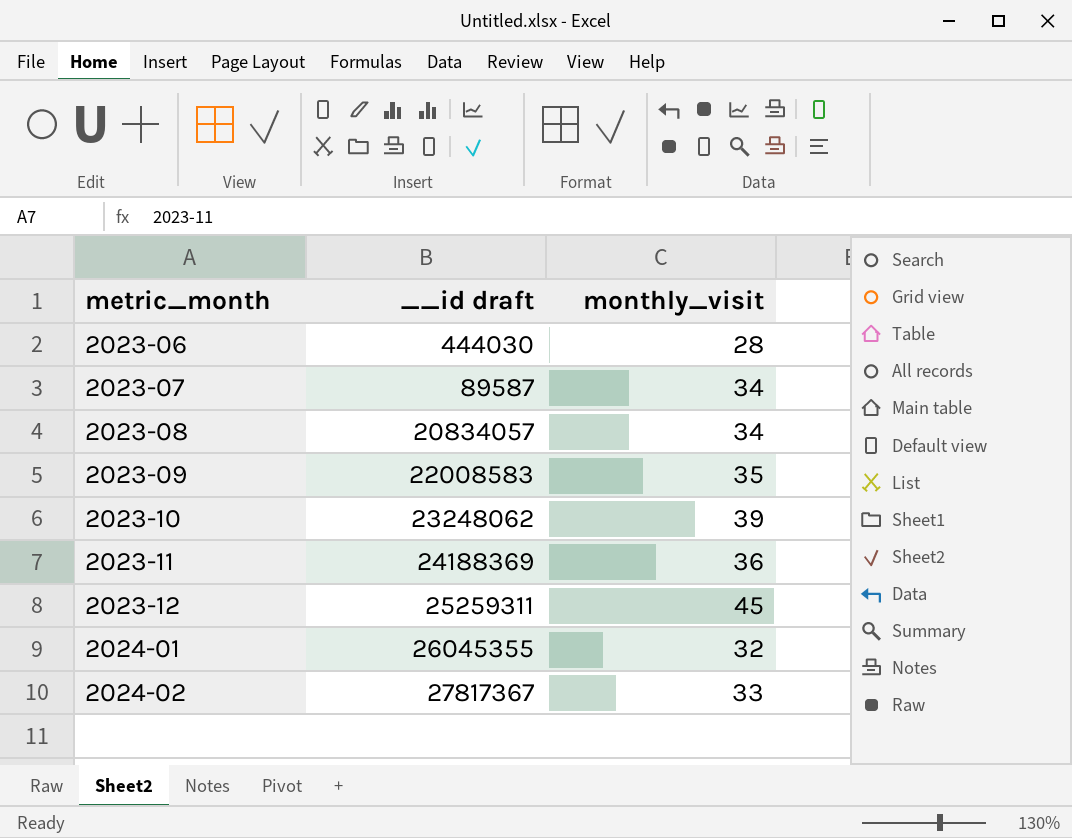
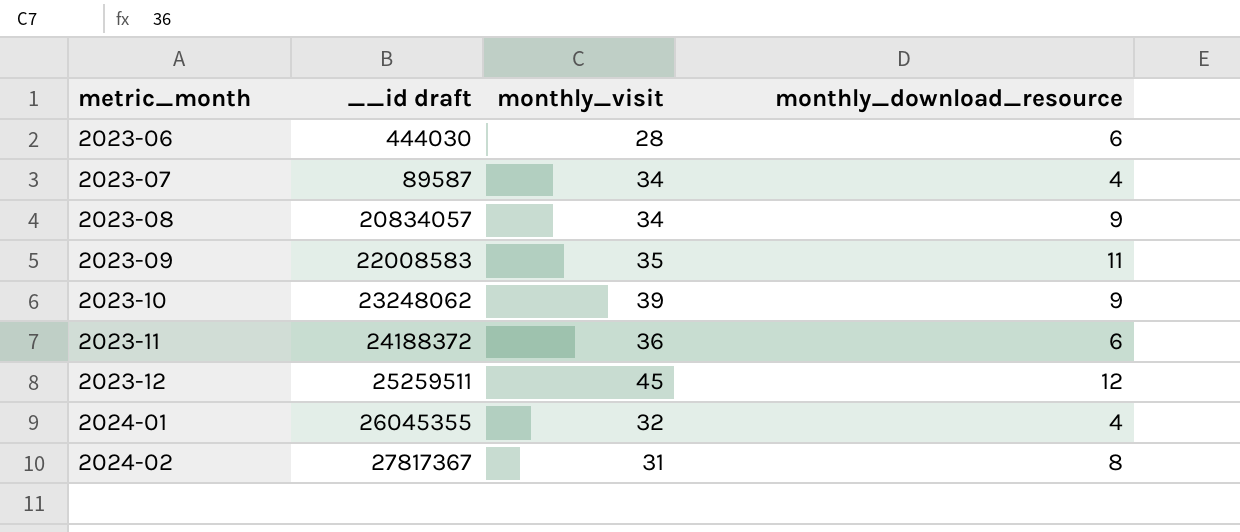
column monthly_download_resource | position: none -> 4
2023-11 | __id draft: 24188369 -> 24188372
2023-12 | __id draft: 25259311 -> 25259511
2024-02 | monthly_visit: 33 -> 31

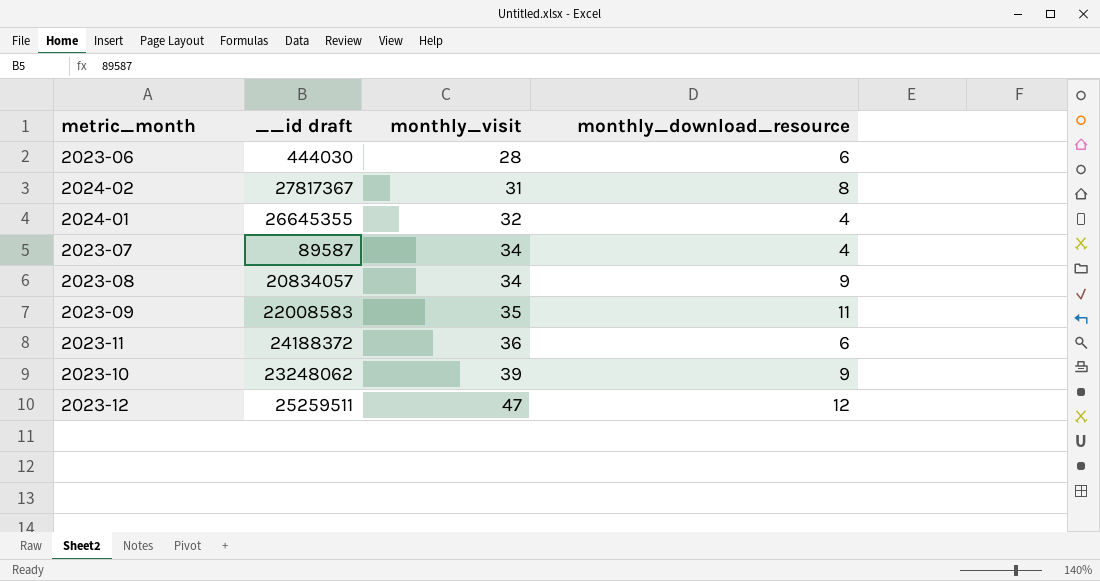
row order: metric_month ascending -> monthly_visit ascending
2024-01 | __id draft: 26045355 -> 26645355
2023-12 | monthly_visit: 45 -> 47

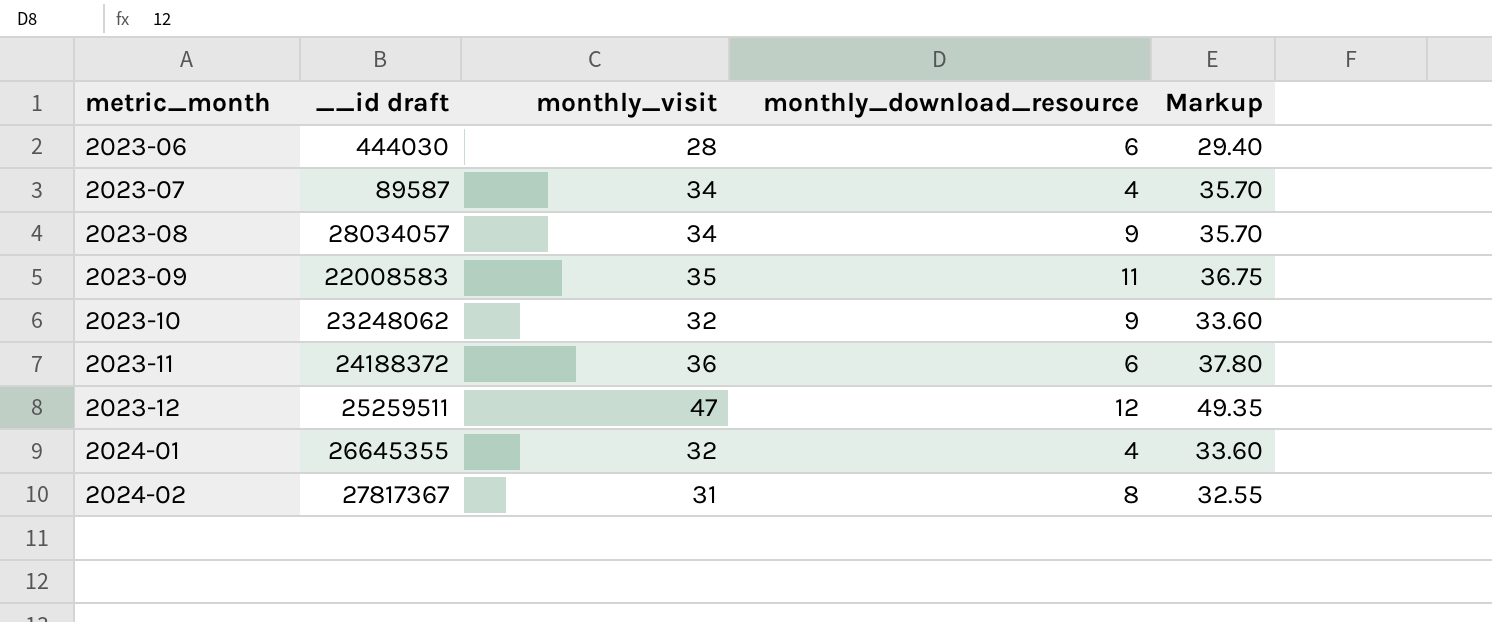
row order: monthly_visit ascending -> metric_month ascending
column Markup | formula: none -> [monthly_visit] * 1.05
2023-08 | __id draft: 20834057 -> 28034057
2023-10 | monthly_visit: 39 -> 32

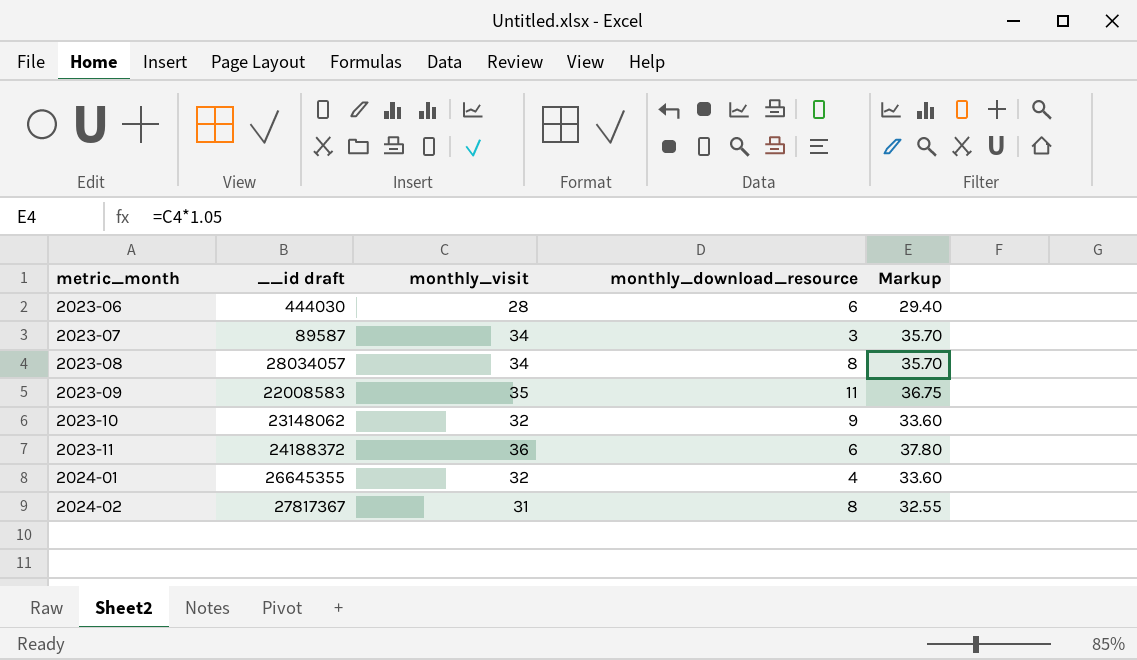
row 2023-12: 25259511 | 47 | 12 | 49.35 -> none
2023-07 | monthly_download_resource: 4 -> 3
2023-08 | monthly_download_resource: 9 -> 8
2023-10 | __id draft: 23248062 -> 23148062

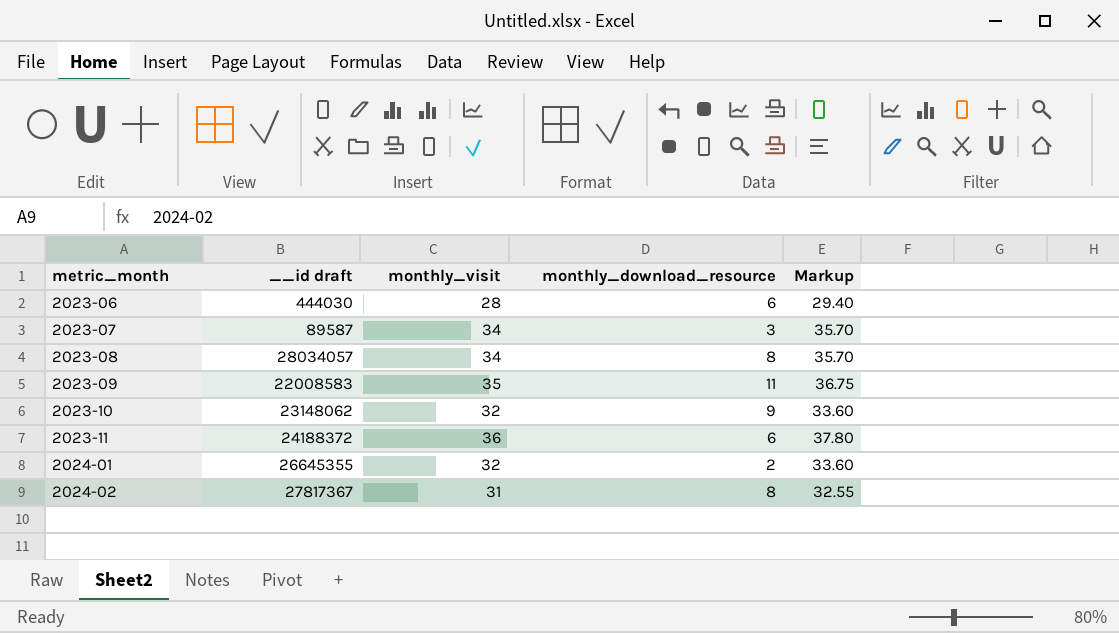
2024-01 | monthly_download_resource: 4 -> 2

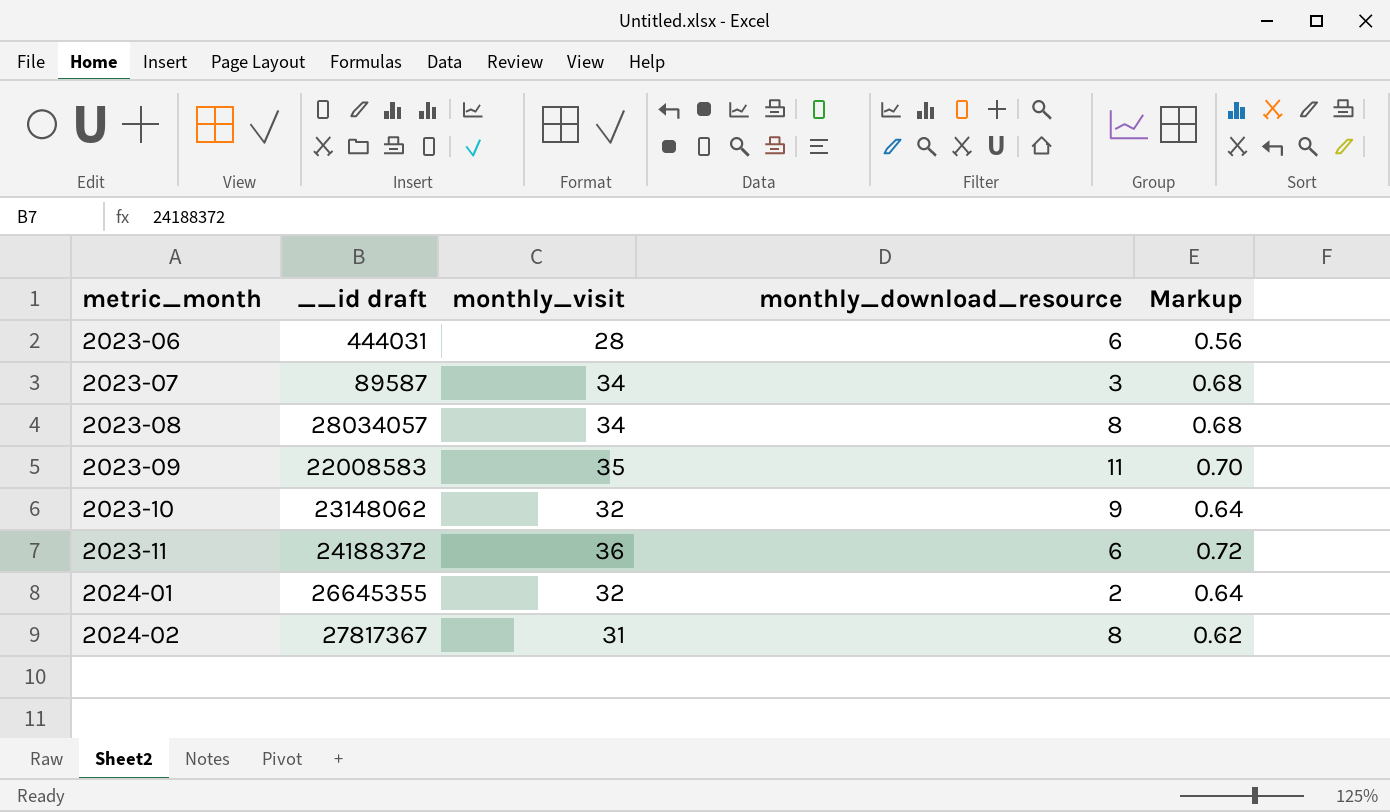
column Markup | formula: [monthly_visit] * 1.05 -> [monthly_visit] * 0.02
2023-06 | __id draft: 444030 -> 444031

